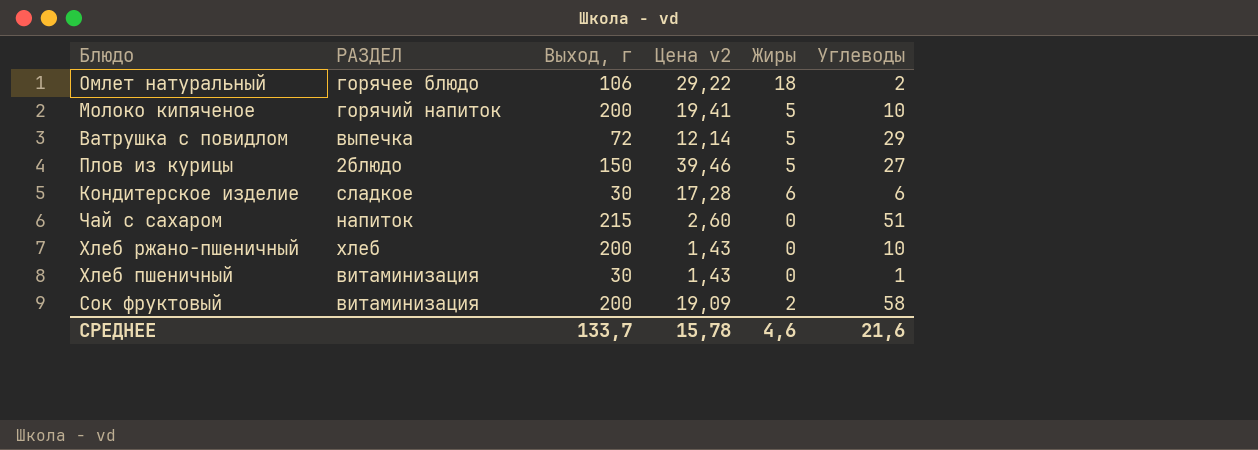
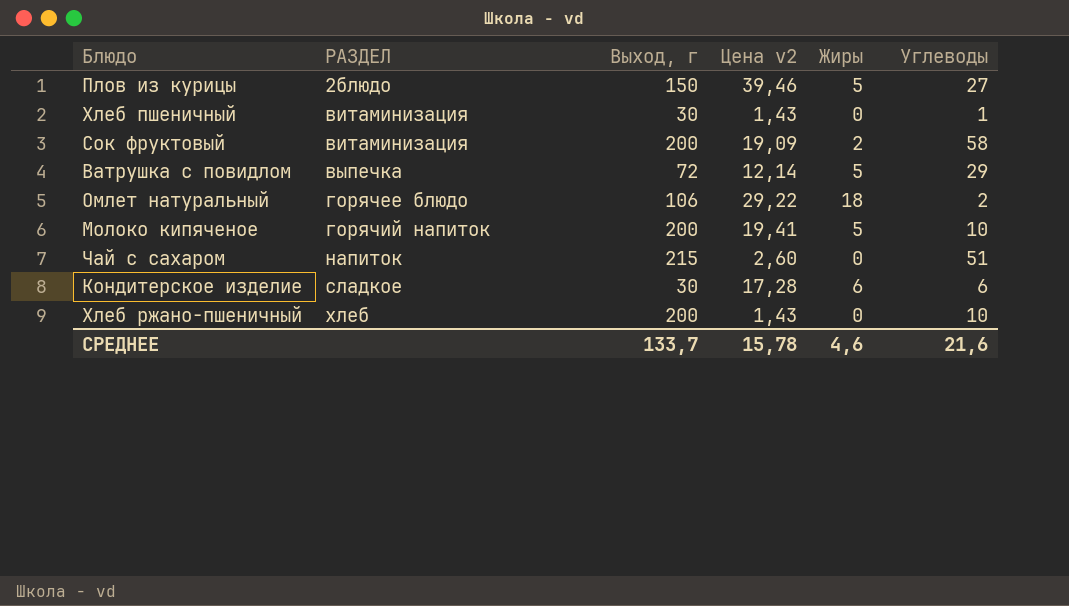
row order: none -> РАЗДЕЛ ascending

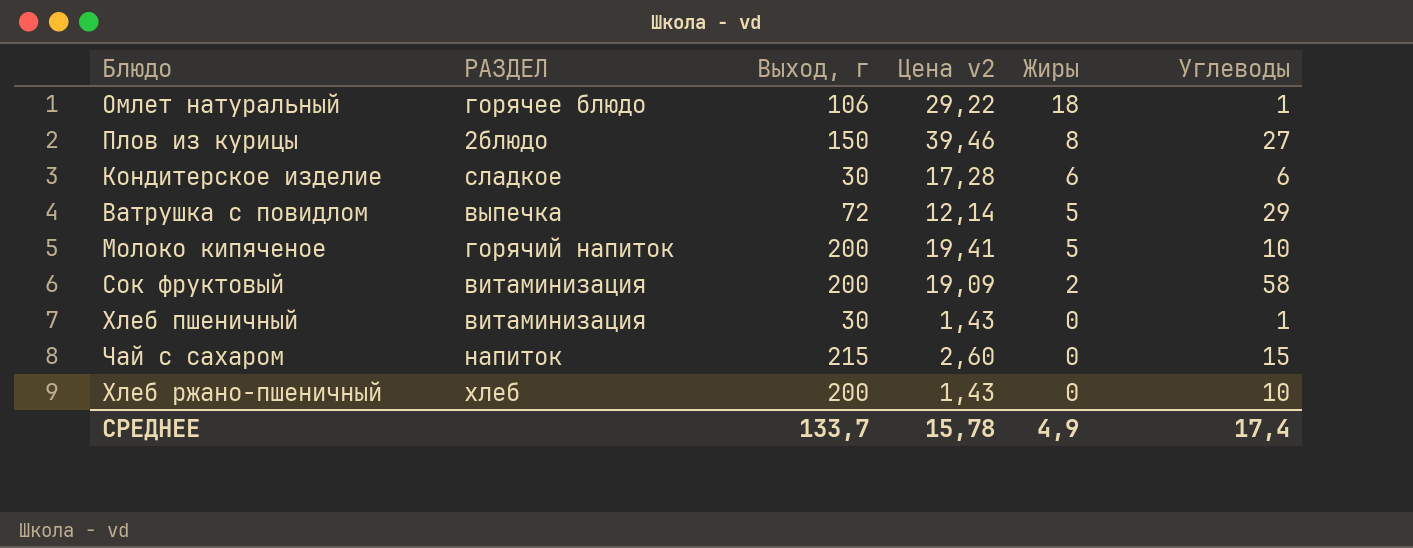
row order: РАЗДЕЛ ascending -> Жиры descending
Омлет натуральный | Углеводы: 2 -> 1
Плов из курицы | Жиры: 5 -> 8
Чай с сахаром | Углеводы: 51 -> 15
СРЕДНЕЕ | Жиры: 4,6 -> 4,9
СРЕДНЕЕ | Углеводы: 21,6 -> 17,4

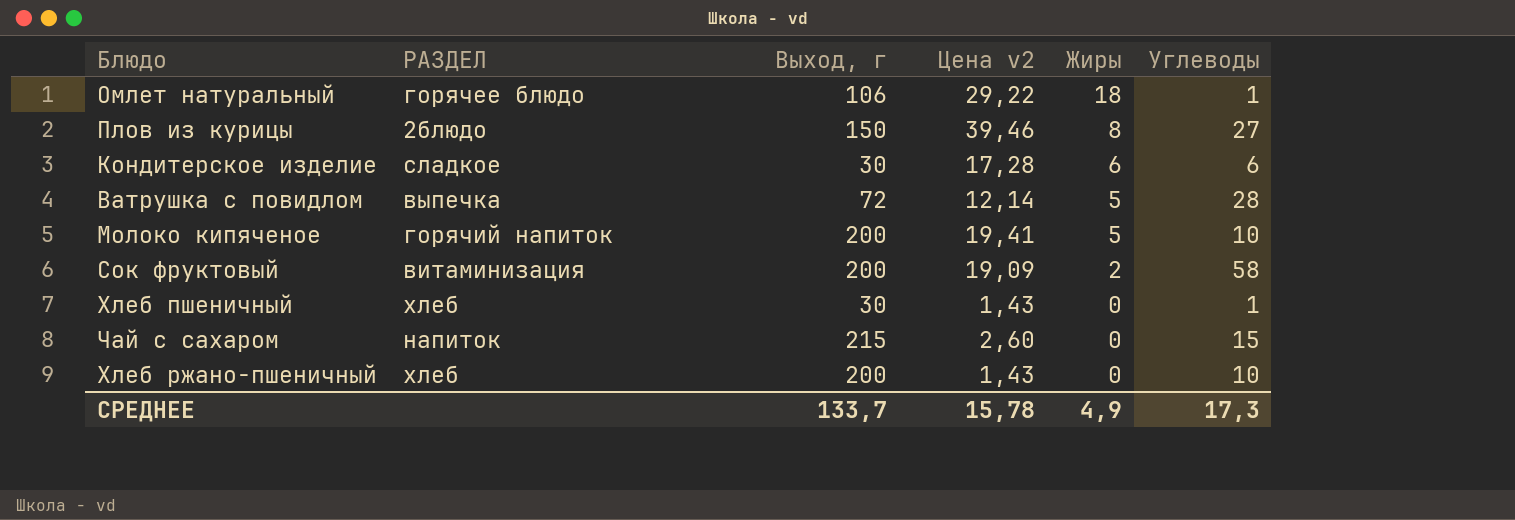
Ватрушка с повидлом | Углеводы: 29 -> 28
Хлеб пшеничный | РАЗДЕЛ: витаминизация -> хлеб
СРЕДНЕЕ | Углеводы: 17,4 -> 17,3

